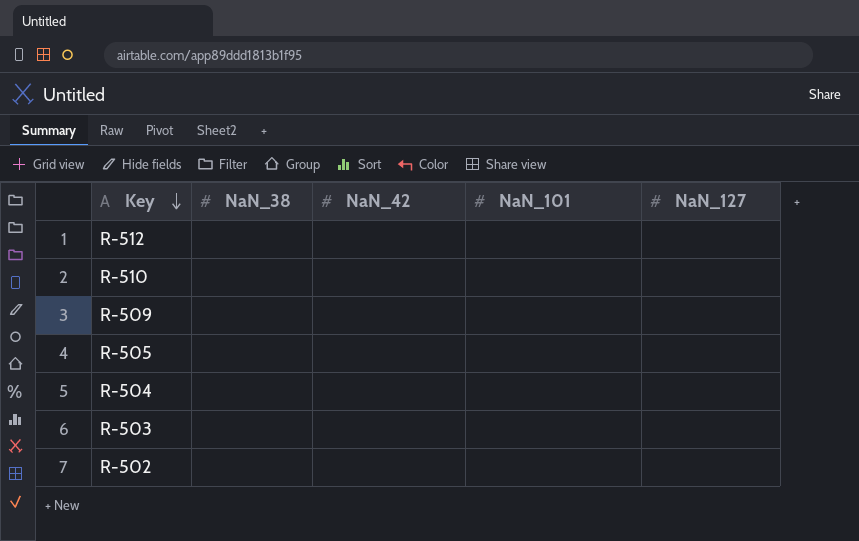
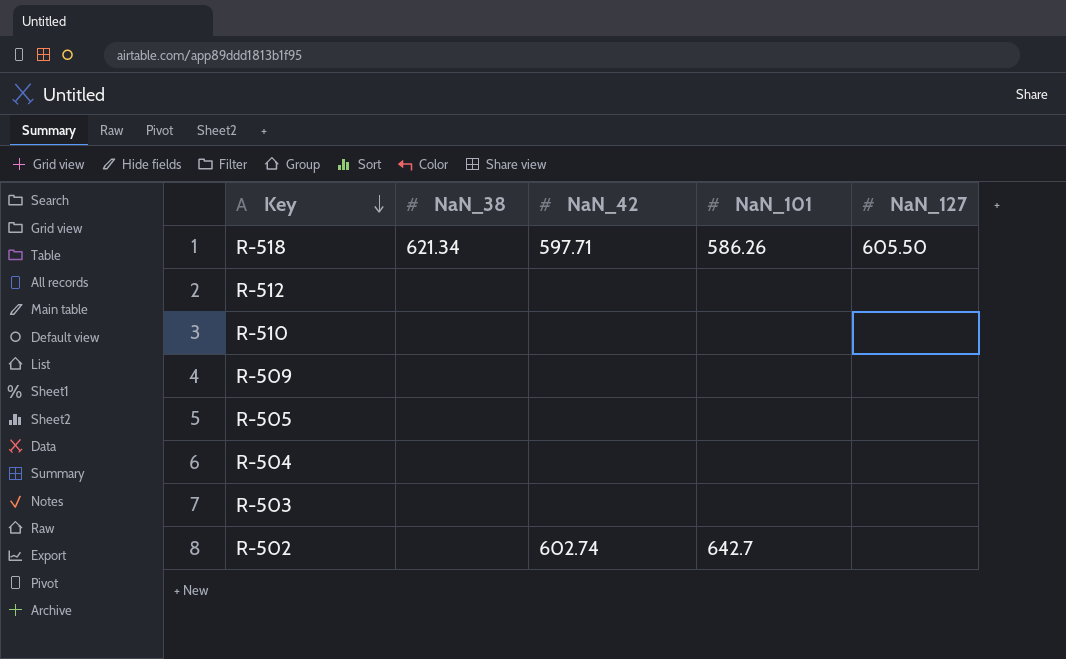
row R-518: none -> 621.34 | 597.71 | 586.26 | 605.50
R-502 | NaN_42: none -> 602.74
R-502 | NaN_101: none -> 642.7

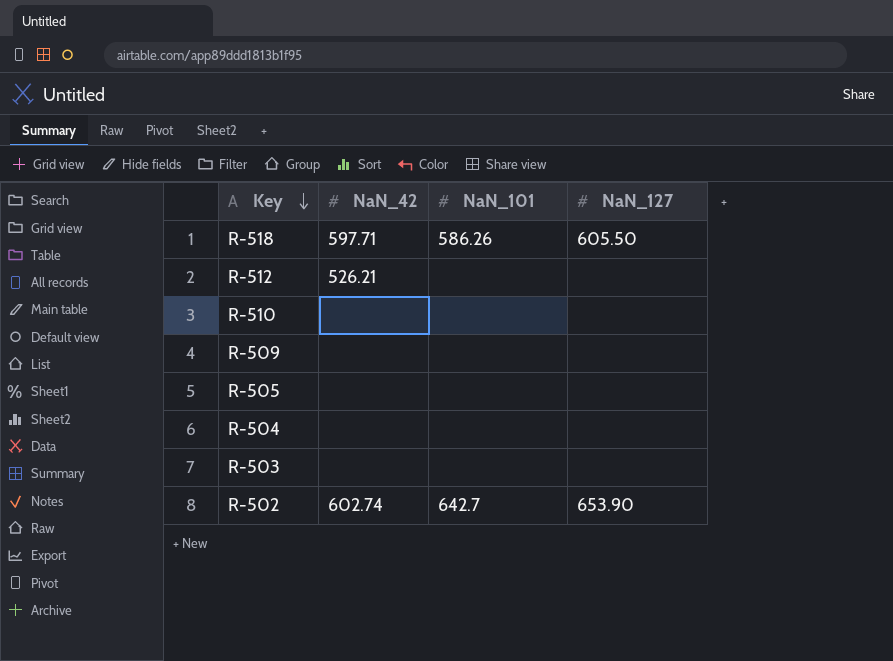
column NaN_38 | position: 2 -> none
R-512 | NaN_42: none -> 526.21
R-502 | NaN_127: none -> 653.90

